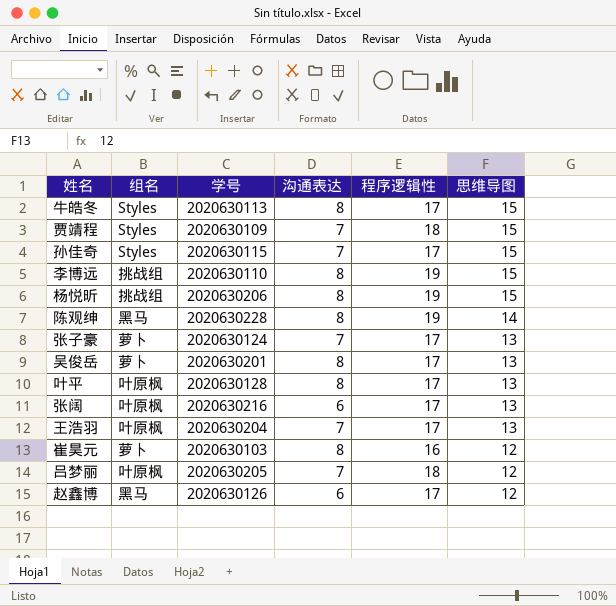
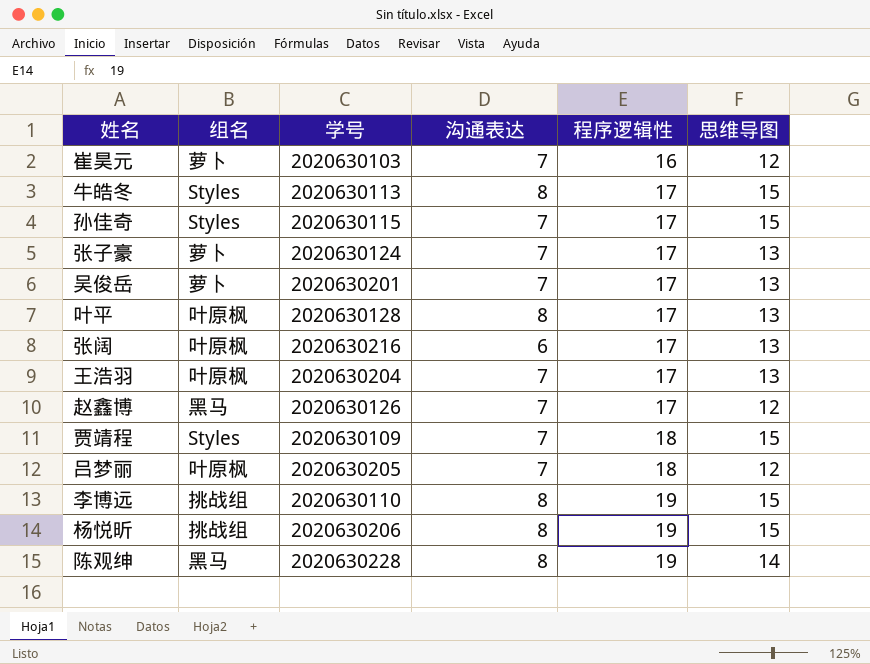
row order: 思维导图 descending -> 程序逻辑性 ascending
崔昊元 | 沟通表达: 8 -> 7
吴俊岳 | 沟通表达: 8 -> 7
赵鑫博 | 沟通表达: 6 -> 7

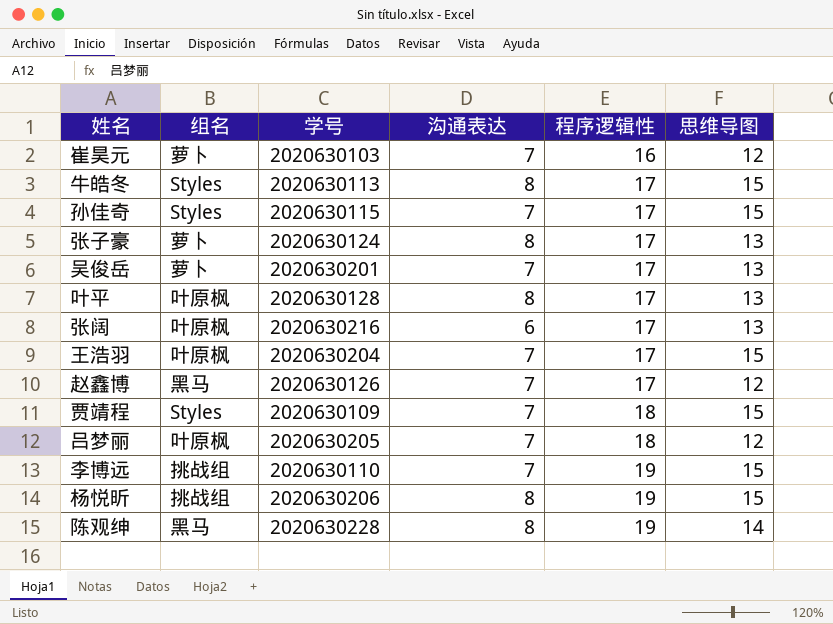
张子豪 | 沟通表达: 7 -> 8
王浩羽 | 思维导图: 13 -> 15
李博远 | 沟通表达: 8 -> 7

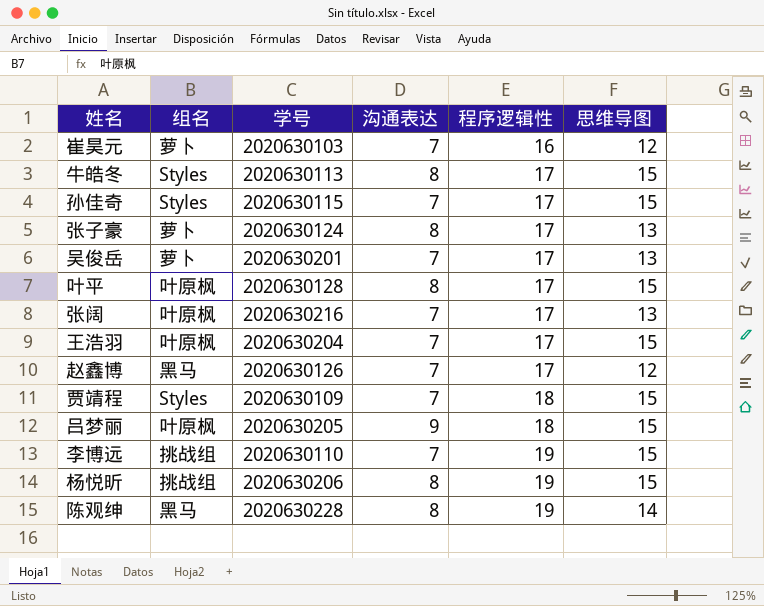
叶平 | 思维导图: 13 -> 15
张阔 | 沟通表达: 6 -> 7
吕梦丽 | 沟通表达: 7 -> 9
吕梦丽 | 思维导图: 12 -> 15

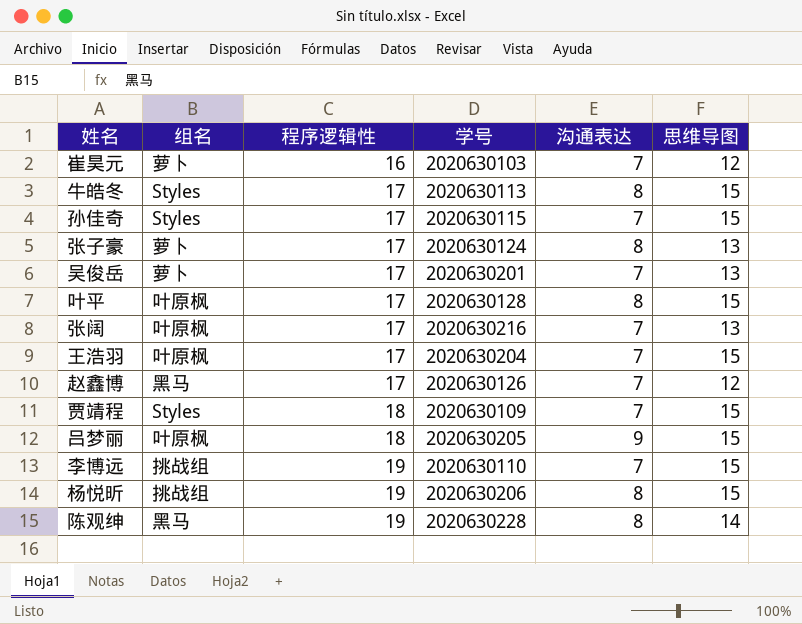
column 程序逻辑性 | position: 5 -> 3

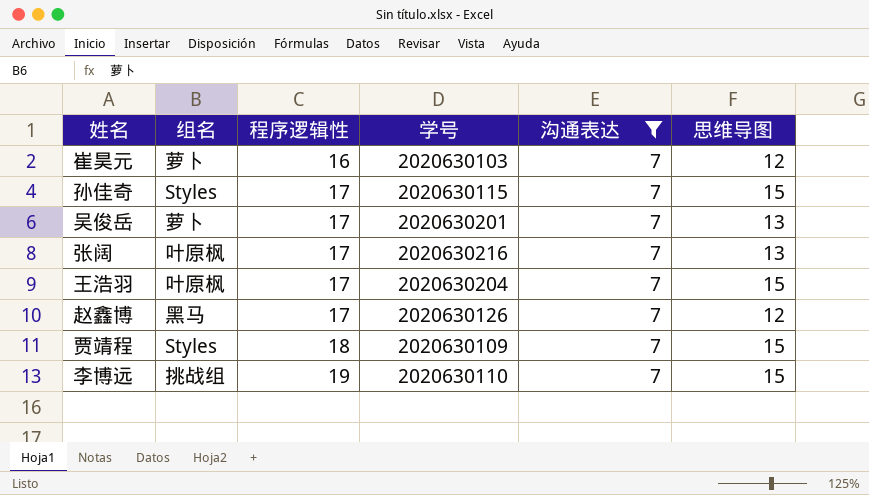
filter: none -> 沟通表达 = 7

